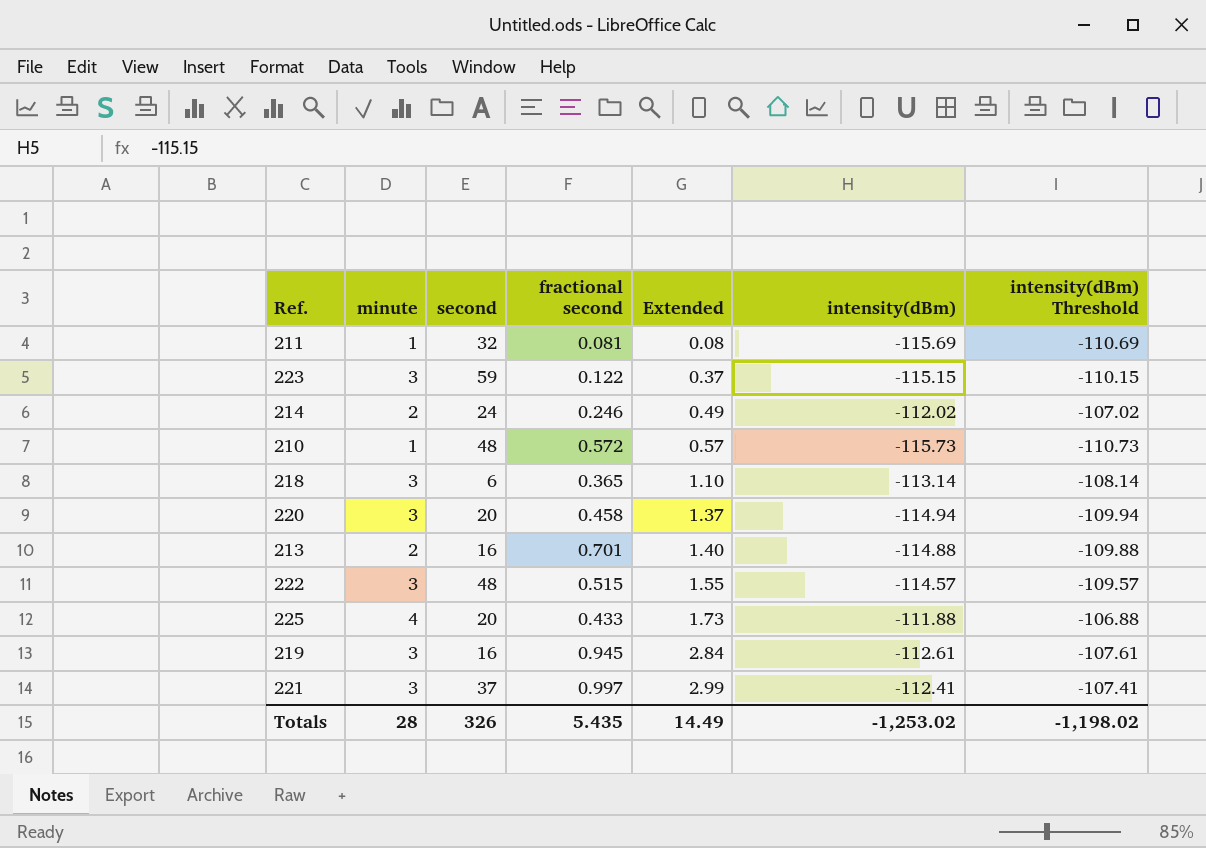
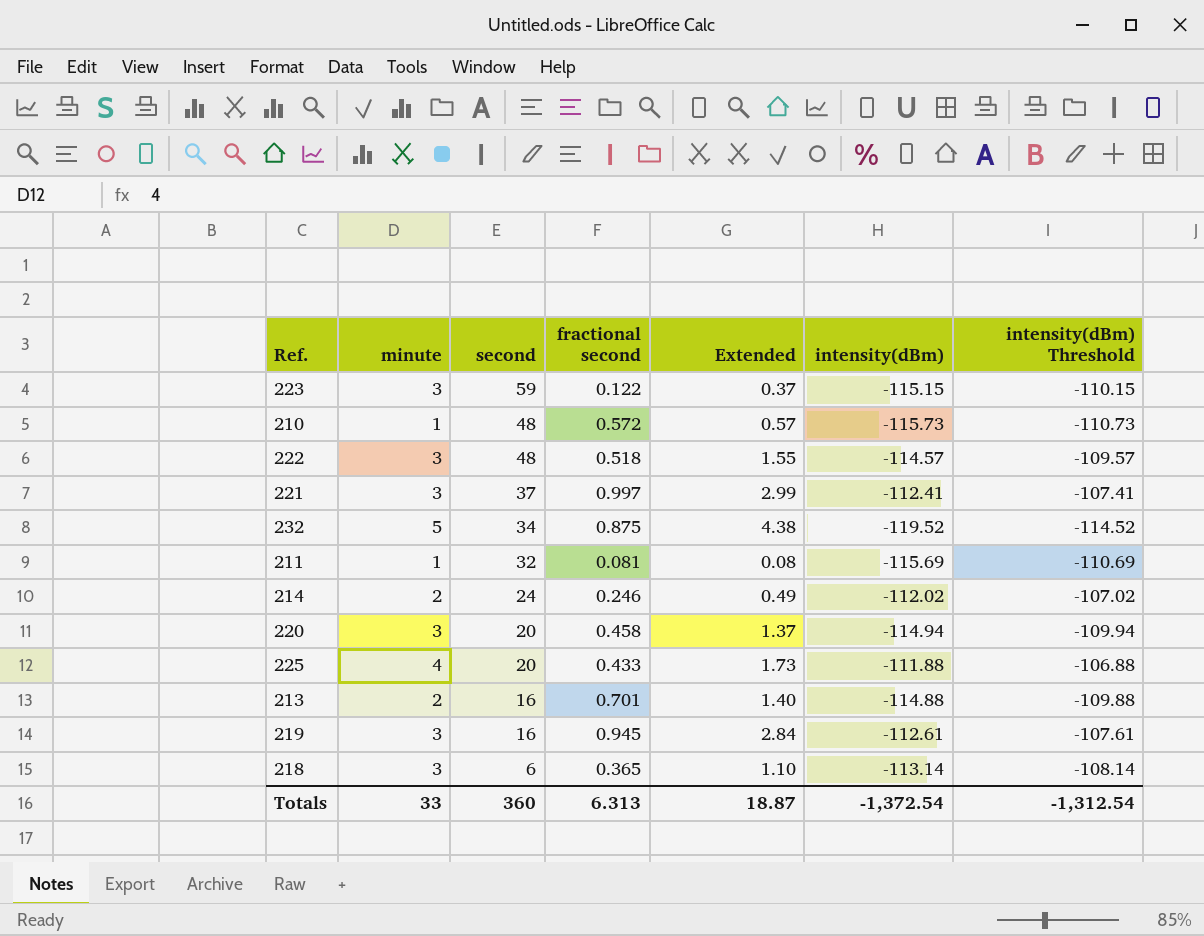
row order: Extended ascending -> second descending
222 | fractional second: 0.515 -> 0.518
row 232: none -> 5 | 34 | 0.875 | 4.38 | -119.52 | -114.52
Totals | minute: 28 -> 33
Totals | second: 326 -> 360
Totals | fractional second: 5.435 -> 6.313
Totals | Extended: 14.49 -> 18.87
Totals | intensity(dBm): -1,253.02 -> -1,372.54
Totals | intensity(dBm) Threshold: -1,198.02 -> -1,312.54

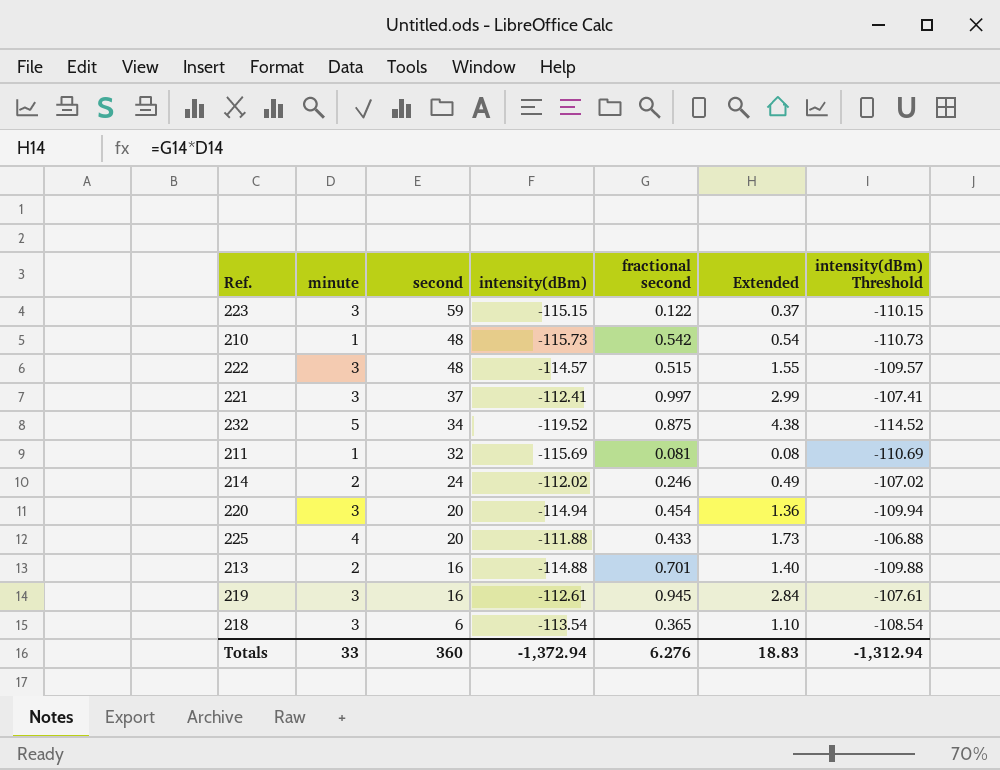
column intensity(dBm) | position: 6 -> 4
210 | fractional second: 0.572 -> 0.542
210 | Extended: 0.57 -> 0.54
222 | fractional second: 0.518 -> 0.515
220 | fractional second: 0.458 -> 0.454
220 | Extended: 1.37 -> 1.36
218 | intensity(dBm): -113.14 -> -113.54
218 | intensity(dBm) Threshold: -108.14 -> -108.54
Totals | intensity(dBm): -1,372.54 -> -1,372.94
Totals | fractional second: 6.313 -> 6.276
Totals | Extended: 18.87 -> 18.83
Totals | intensity(dBm) Threshold: -1,312.54 -> -1,312.94

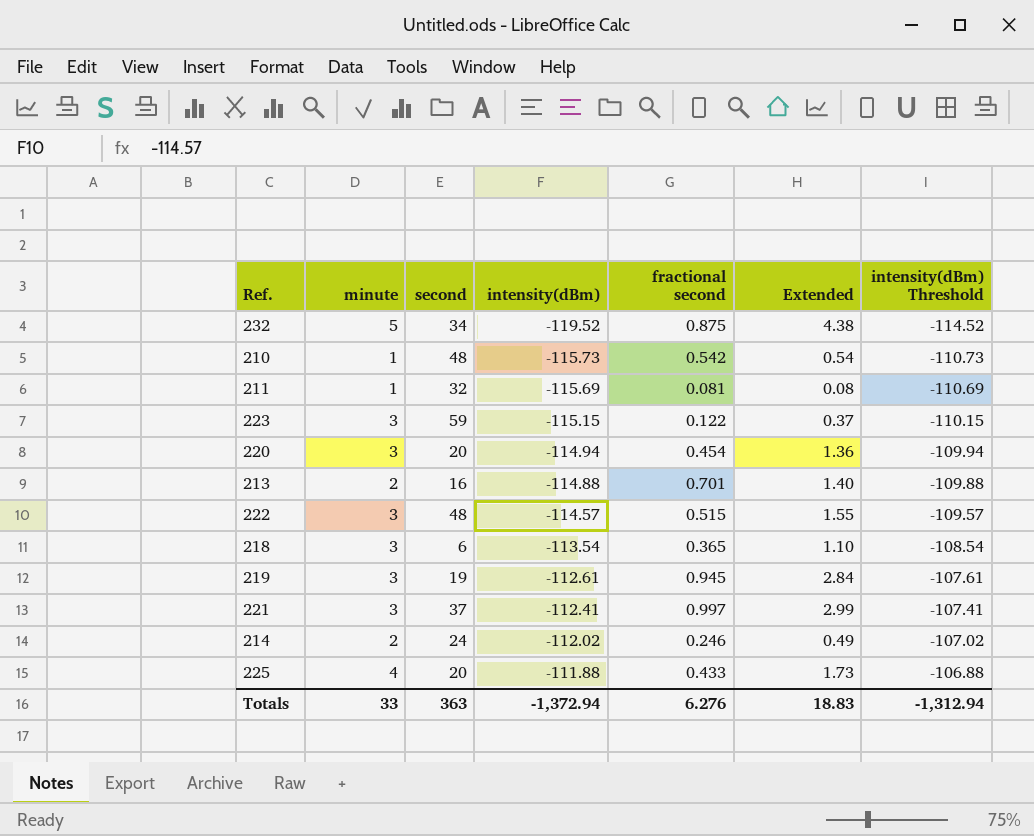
row order: second descending -> intensity(dBm) ascending
219 | second: 16 -> 19
Totals | second: 360 -> 363

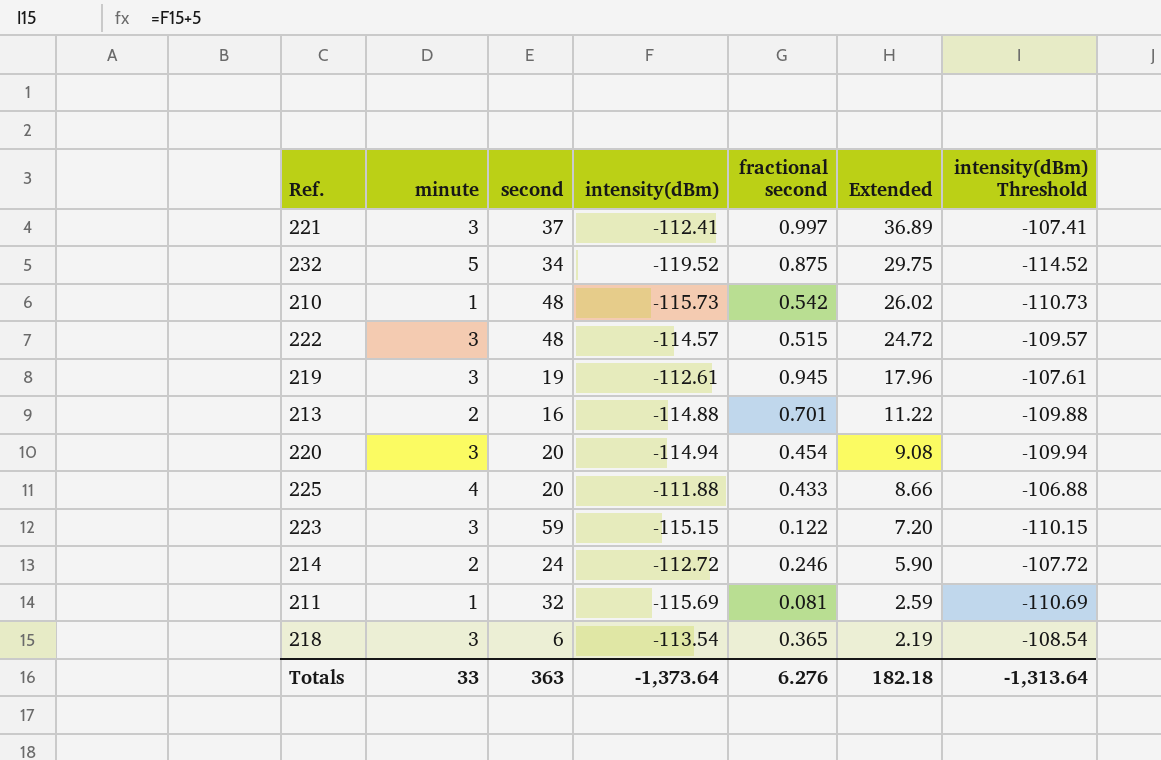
row order: intensity(dBm) ascending -> Extended descending
column Extended | formula: [minute] * [fractional second] -> [second] * [fractional second]
214 | intensity(dBm): -112.02 -> -112.72
214 | intensity(dBm) Threshold: -107.02 -> -107.72
Totals | intensity(dBm): -1,372.94 -> -1,373.64
Totals | Extended: 18.83 -> 182.18
Totals | intensity(dBm) Threshold: -1,312.94 -> -1,313.64

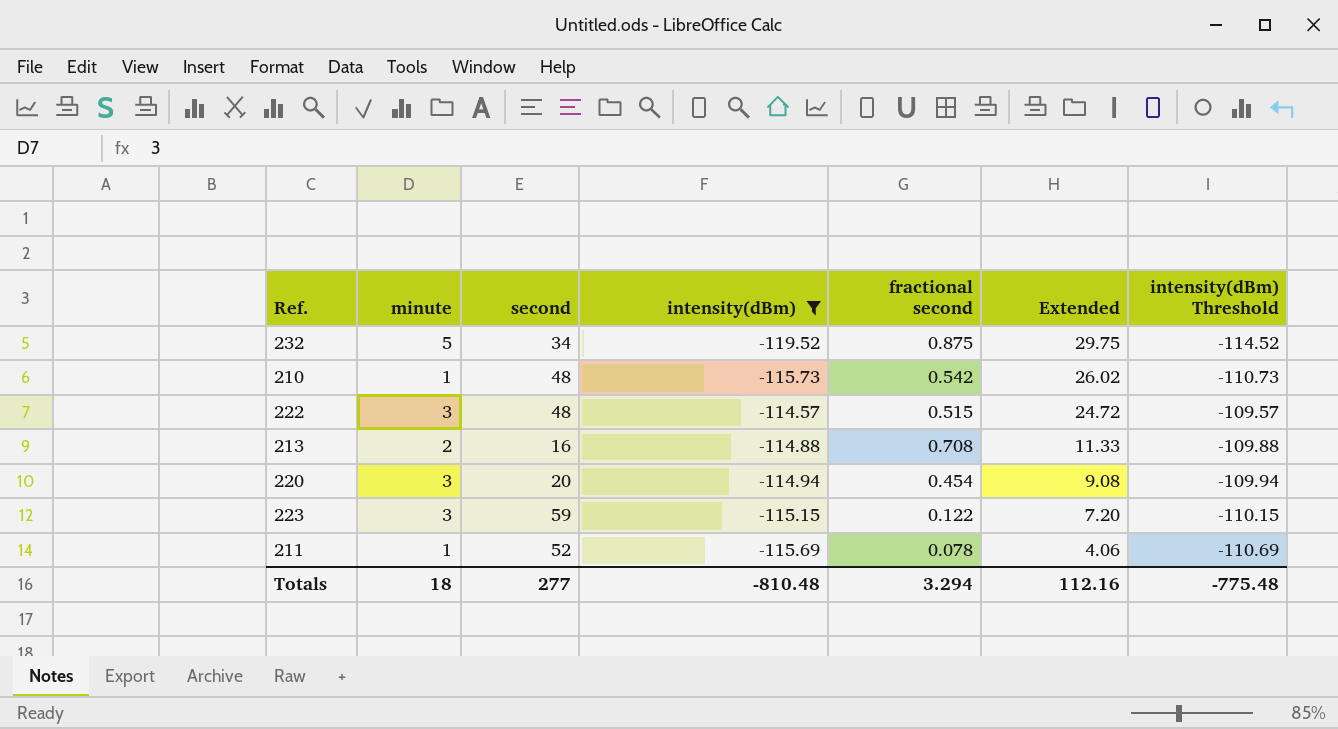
filter: none -> intensity(dBm) <= -114.57
213 | fractional second: 0.701 -> 0.708
213 | Extended: 11.22 -> 11.33
211 | second: 32 -> 52
211 | fractional second: 0.081 -> 0.078
211 | Extended: 2.59 -> 4.06
Totals | minute: 33 -> 18
Totals | second: 363 -> 277
Totals | intensity(dBm): -1,373.64 -> -810.48
Totals | fractional second: 6.276 -> 3.294
Totals | Extended: 182.18 -> 112.16
Totals | intensity(dBm) Threshold: -1,313.64 -> -775.48

